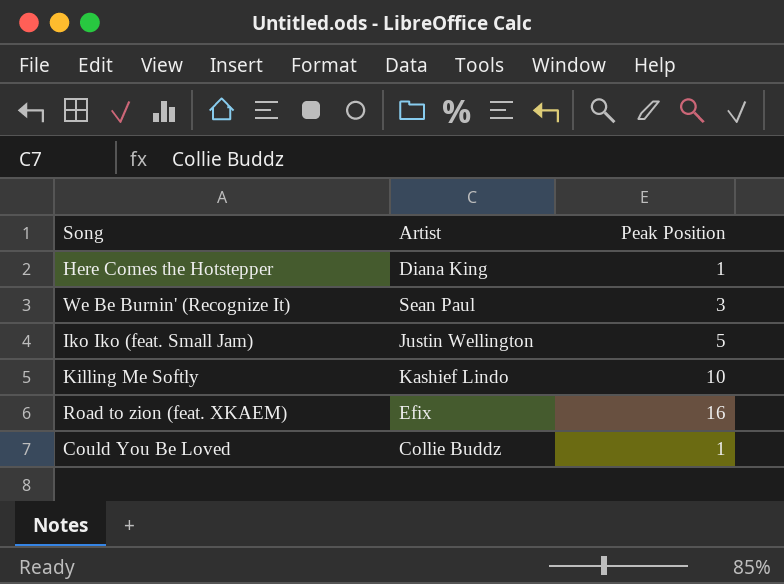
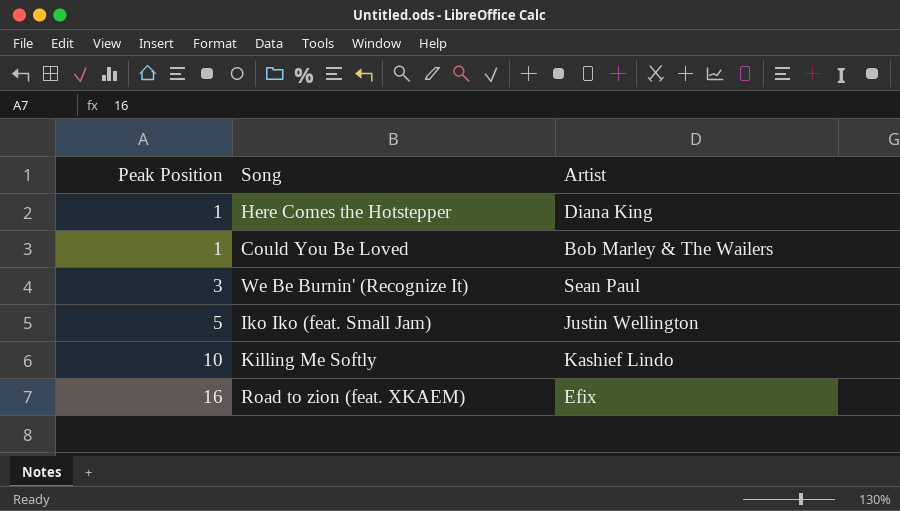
row order: none -> Peak Position ascending
column Peak Position | position: 3 -> 1
Could You Be Loved | Artist: Collie Buddz -> Bob Marley & The Wailers

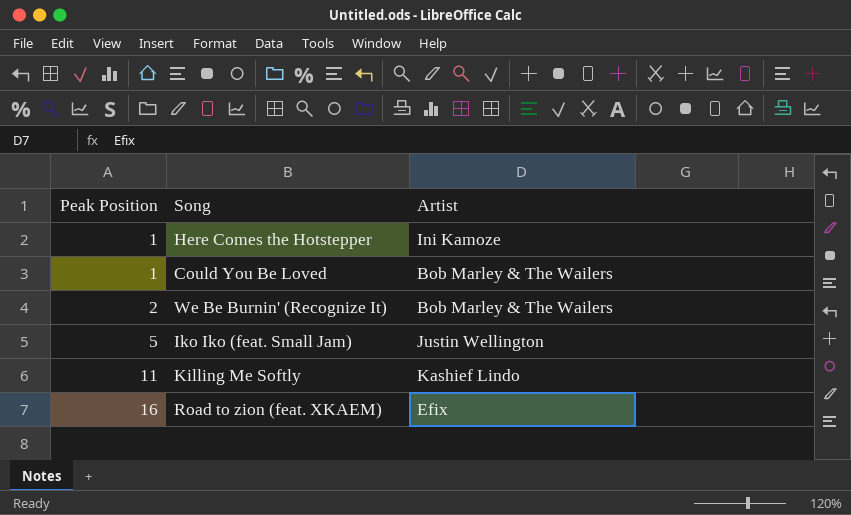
Here Comes the Hotstepper | Artist: Diana King -> Ini Kamoze
We Be Burnin' (Recognize It) | Peak Position: 3 -> 2
We Be Burnin' (Recognize It) | Artist: Sean Paul -> Bob Marley & The Wailers
Killing Me Softly | Peak Position: 10 -> 11

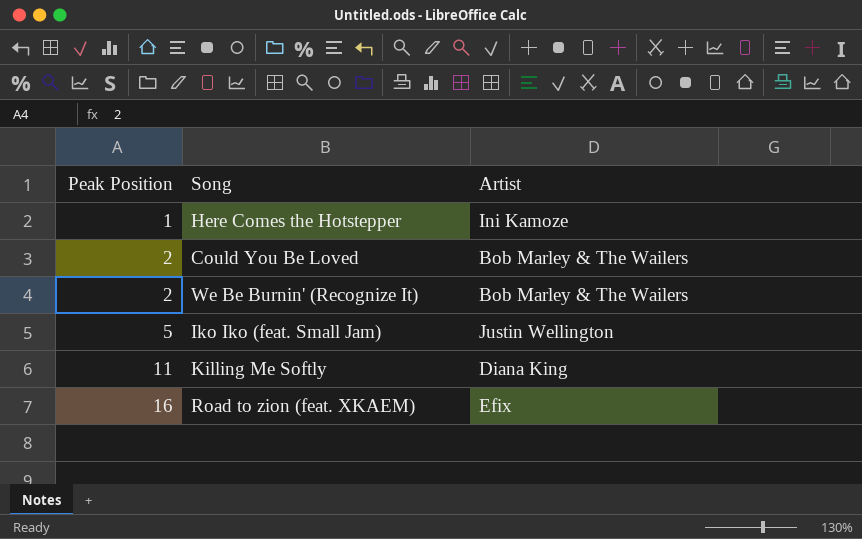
Could You Be Loved | Peak Position: 1 -> 2
Killing Me Softly | Artist: Kashief Lindo -> Diana King

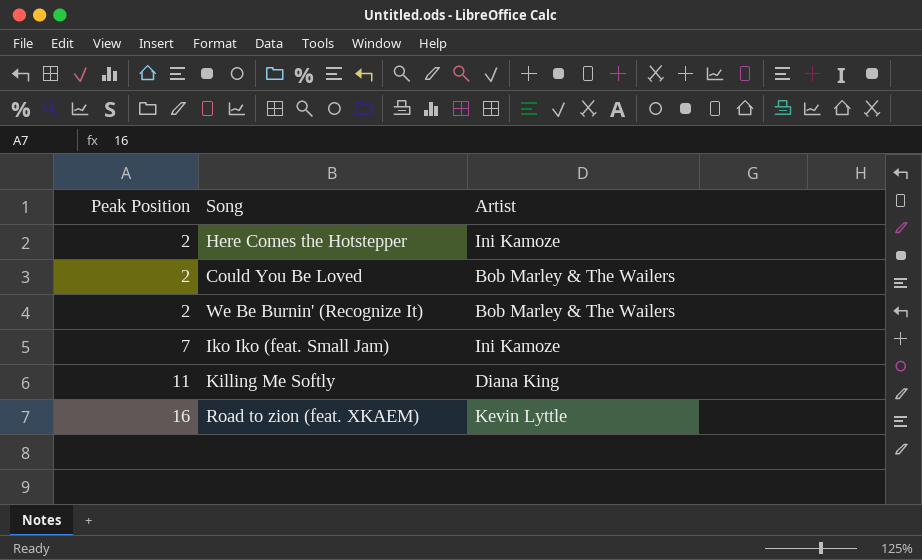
Here Comes the Hotstepper | Peak Position: 1 -> 2
Iko Iko (feat. Small Jam) | Peak Position: 5 -> 7
Iko Iko (feat. Small Jam) | Artist: Justin Wellington -> Ini Kamoze
Road to zion (feat. XKAEM) | Artist: Efix -> Kevin Lyttle

